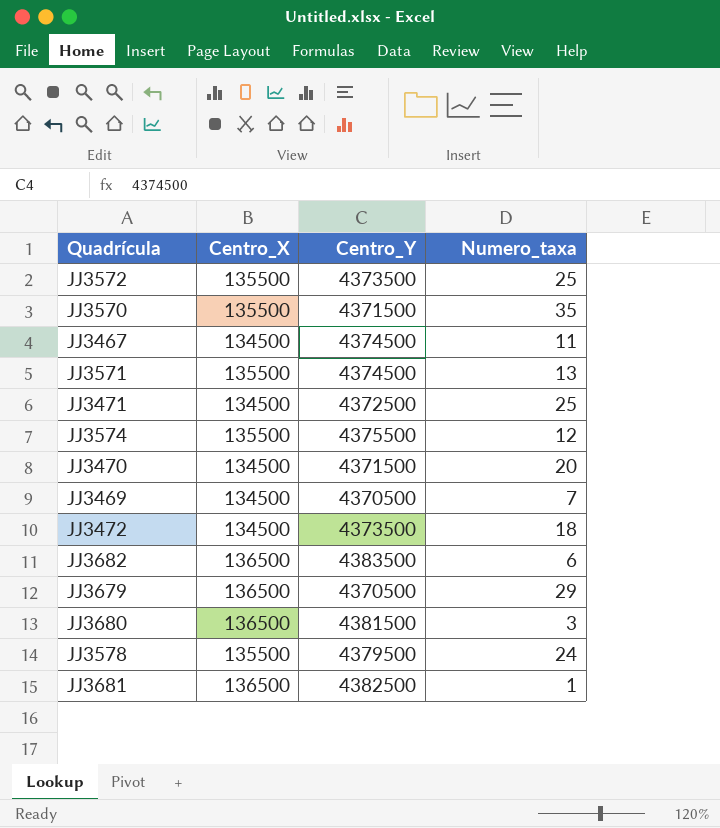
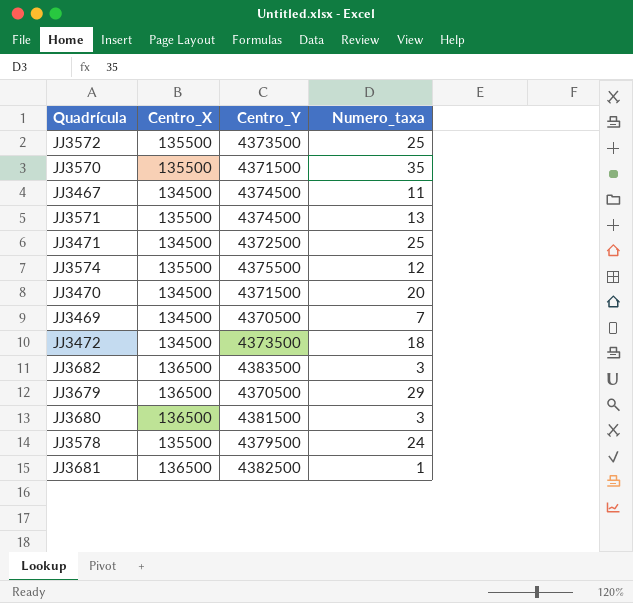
JJ3682 | Numero_taxa: 6 -> 3

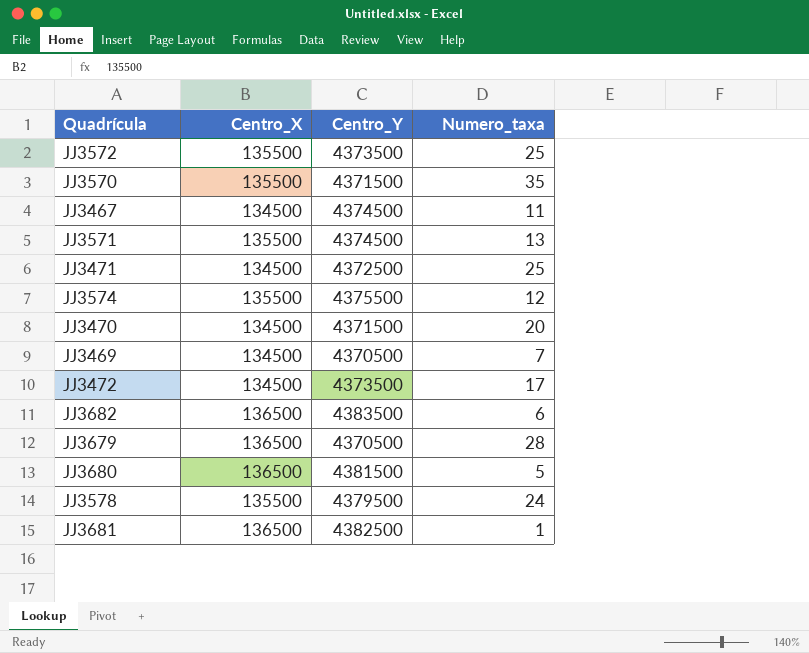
JJ3472 | Numero_taxa: 18 -> 17
JJ3682 | Numero_taxa: 3 -> 6
JJ3679 | Numero_taxa: 29 -> 28
JJ3680 | Numero_taxa: 3 -> 5

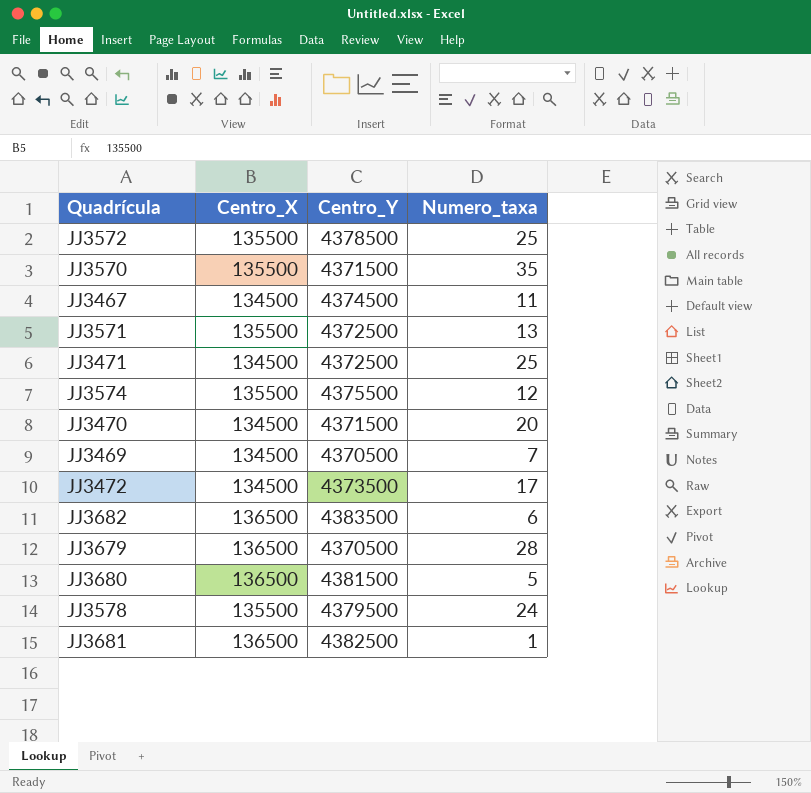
JJ3572 | Centro_Y: 4373500 -> 4378500
JJ3571 | Centro_Y: 4374500 -> 4372500

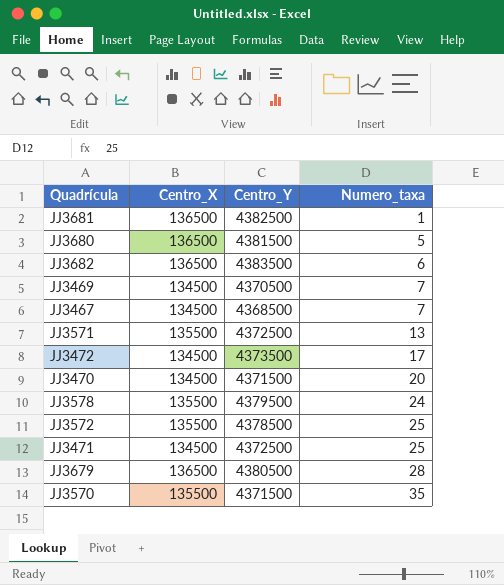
row order: none -> Numero_taxa ascending
row JJ3574: 135500 | 4375500 | 12 -> none
JJ3467 | Centro_Y: 4374500 -> 4368500
JJ3467 | Numero_taxa: 11 -> 7
JJ3679 | Centro_Y: 4370500 -> 4380500

